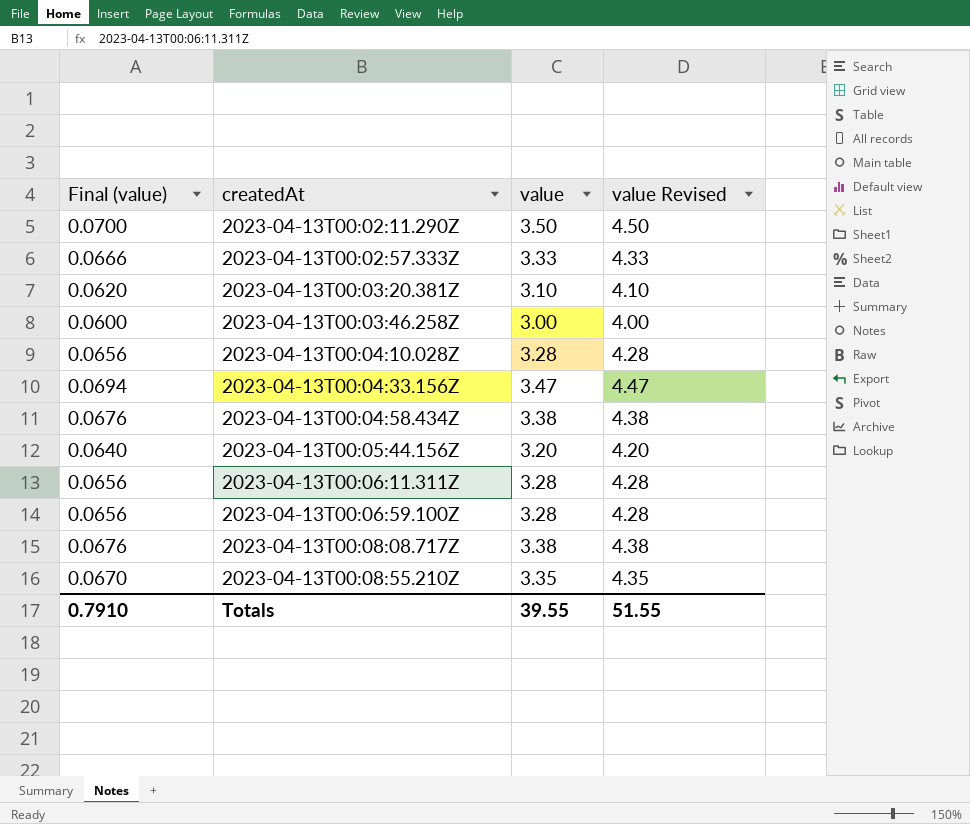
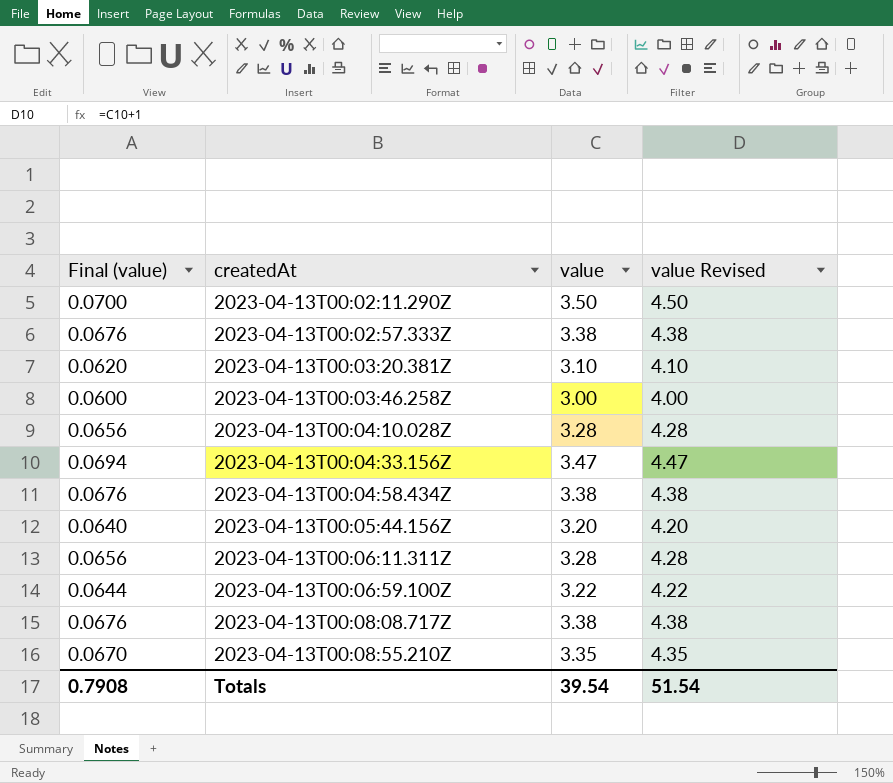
2023-04-13T00:02:57.333Z | Final (value): 0.0666 -> 0.0676
2023-04-13T00:02:57.333Z | value: 3.33 -> 3.38
2023-04-13T00:02:57.333Z | value Revised: 4.33 -> 4.38
2023-04-13T00:06:59.100Z | Final (value): 0.0656 -> 0.0644
2023-04-13T00:06:59.100Z | value: 3.28 -> 3.22
2023-04-13T00:06:59.100Z | value Revised: 4.28 -> 4.22
Totals | Final (value): 0.7910 -> 0.7908
Totals | value: 39.55 -> 39.54
Totals | value Revised: 51.55 -> 51.54

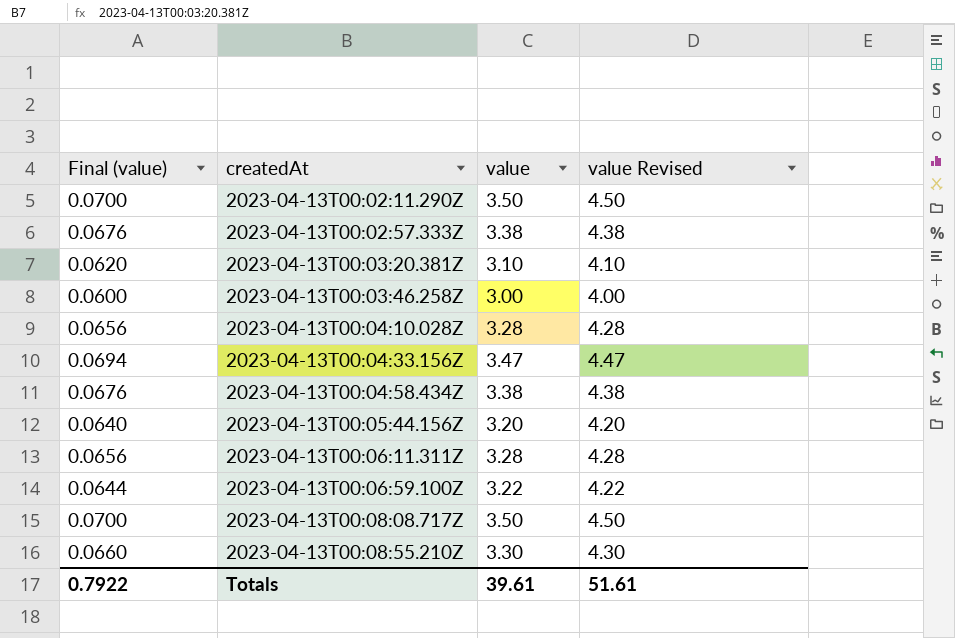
2023-04-13T00:08:08.717Z | Final (value): 0.0676 -> 0.0700
2023-04-13T00:08:08.717Z | value: 3.38 -> 3.50
2023-04-13T00:08:08.717Z | value Revised: 4.38 -> 4.50
2023-04-13T00:08:55.210Z | Final (value): 0.0670 -> 0.0660
2023-04-13T00:08:55.210Z | value: 3.35 -> 3.30
2023-04-13T00:08:55.210Z | value Revised: 4.35 -> 4.30
Totals | Final (value): 0.7908 -> 0.7922
Totals | value: 39.54 -> 39.61
Totals | value Revised: 51.54 -> 51.61

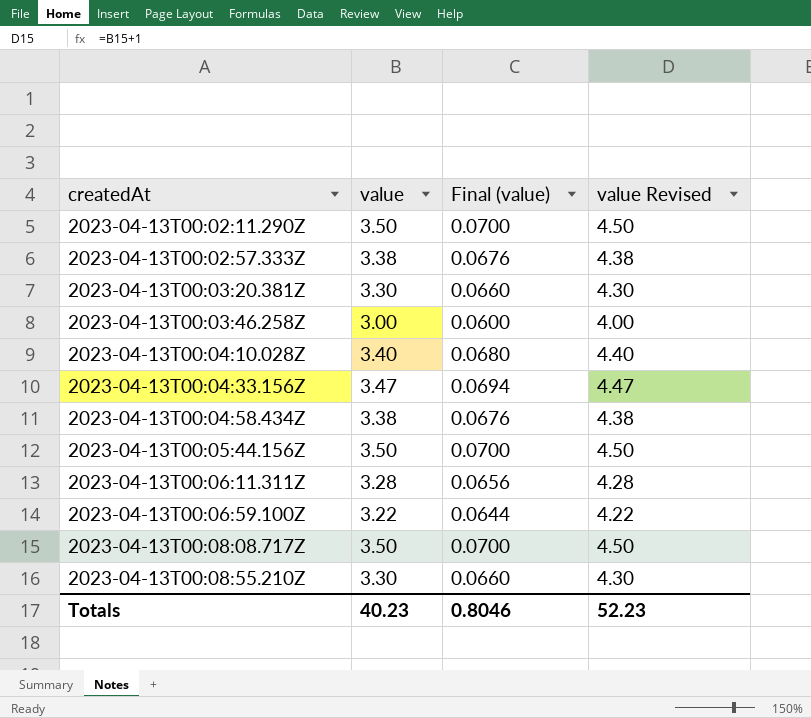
column Final (value) | position: 1 -> 3
2023-04-13T00:03:20.381Z | value: 3.10 -> 3.30
2023-04-13T00:03:20.381Z | Final (value): 0.0620 -> 0.0660
2023-04-13T00:03:20.381Z | value Revised: 4.10 -> 4.30
2023-04-13T00:04:10.028Z | value: 3.28 -> 3.40
2023-04-13T00:04:10.028Z | Final (value): 0.0656 -> 0.0680
2023-04-13T00:04:10.028Z | value Revised: 4.28 -> 4.40
2023-04-13T00:05:44.156Z | value: 3.20 -> 3.50
2023-04-13T00:05:44.156Z | Final (value): 0.0640 -> 0.0700
2023-04-13T00:05:44.156Z | value Revised: 4.20 -> 4.50
Totals | value: 39.61 -> 40.23
Totals | Final (value): 0.7922 -> 0.8046
Totals | value Revised: 51.61 -> 52.23

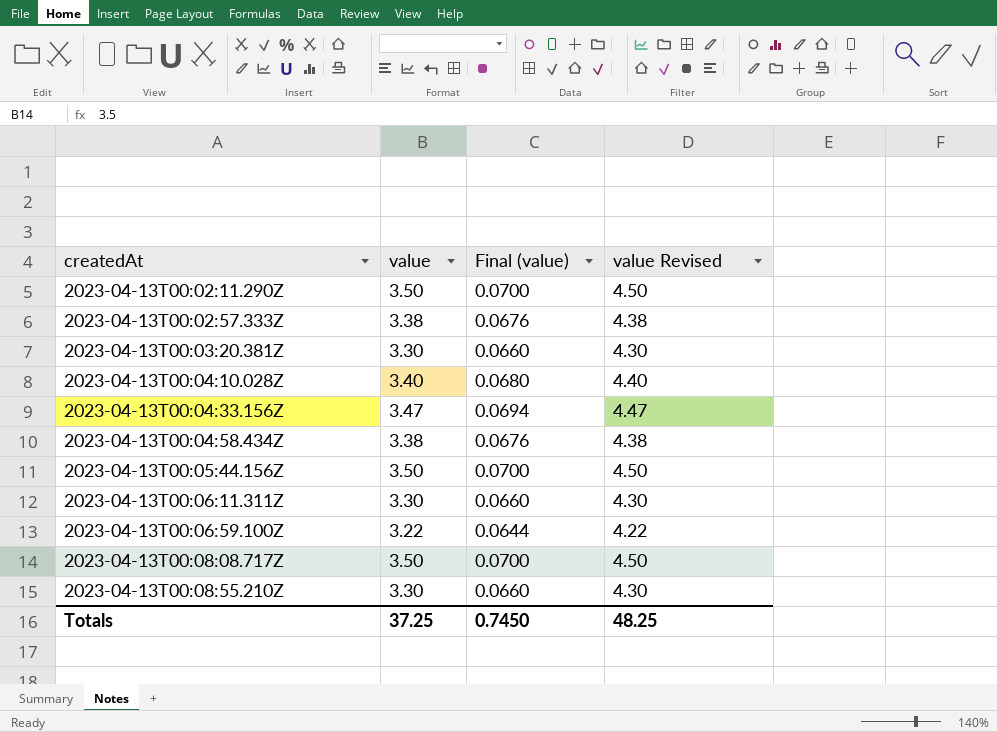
row 2023-04-13T00:03:46.258Z: 3.00 | 0.0600 | 4.00 -> none
2023-04-13T00:06:11.311Z | value: 3.28 -> 3.30
2023-04-13T00:06:11.311Z | Final (value): 0.0656 -> 0.0660
2023-04-13T00:06:11.311Z | value Revised: 4.28 -> 4.30
Totals | value: 40.23 -> 37.25
Totals | Final (value): 0.8046 -> 0.7450
Totals | value Revised: 52.23 -> 48.25

